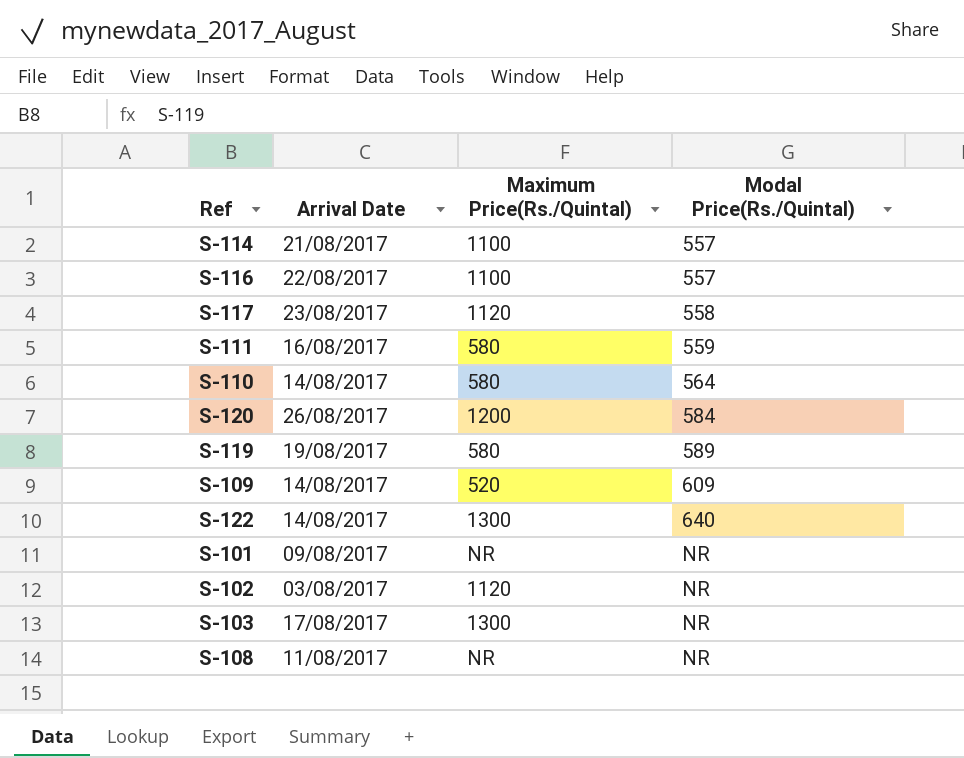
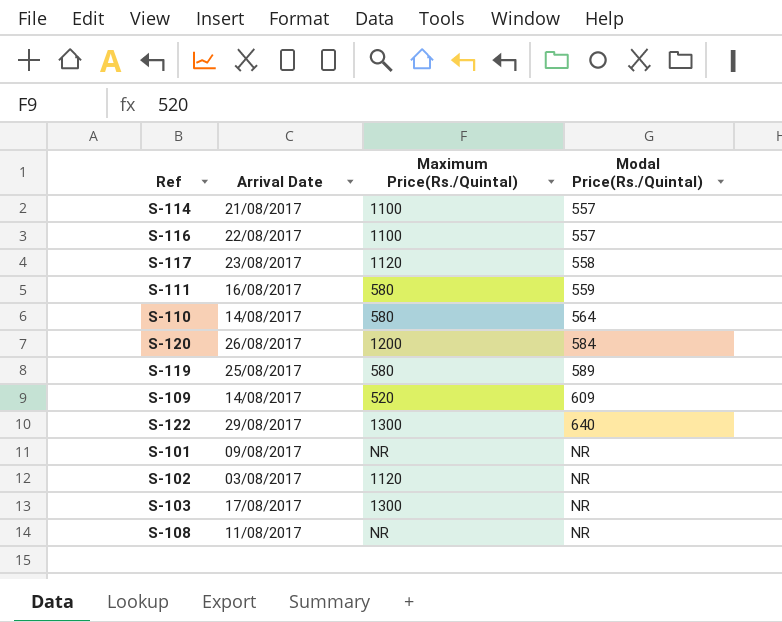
S-119 | Arrival Date: 19/08/2017 -> 25/08/2017
S-122 | Arrival Date: 14/08/2017 -> 29/08/2017

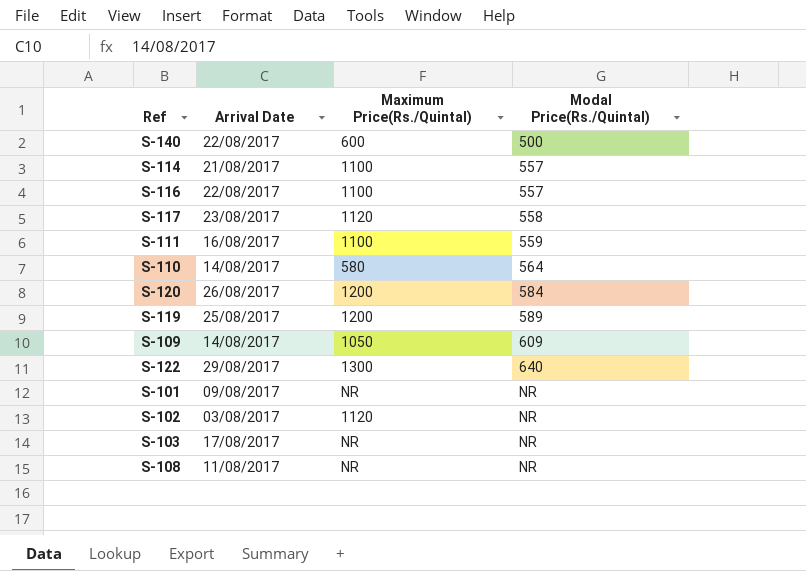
row S-140: none -> 22/08/2017 | 600 | 500
S-111 | Maximum Price(Rs./Quintal): 580 -> 1100
S-119 | Maximum Price(Rs./Quintal): 580 -> 1200
S-109 | Maximum Price(Rs./Quintal): 520 -> 1050
S-103 | Maximum Price(Rs./Quintal): 1300 -> NR

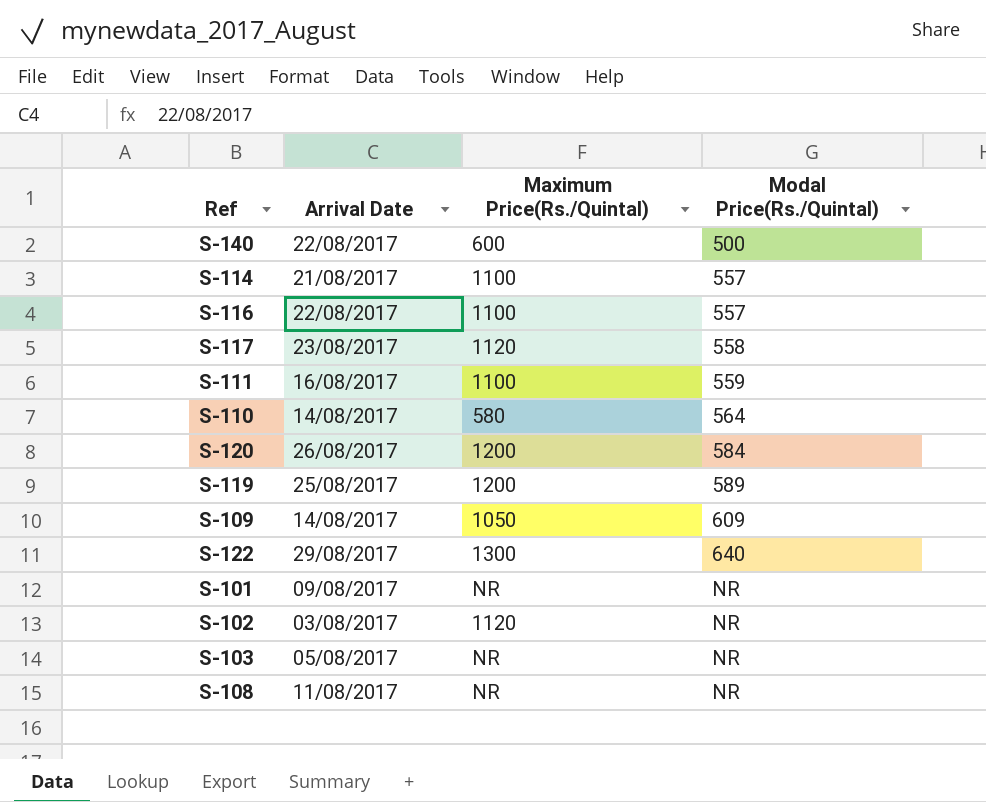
S-103 | Arrival Date: 17/08/2017 -> 05/08/2017

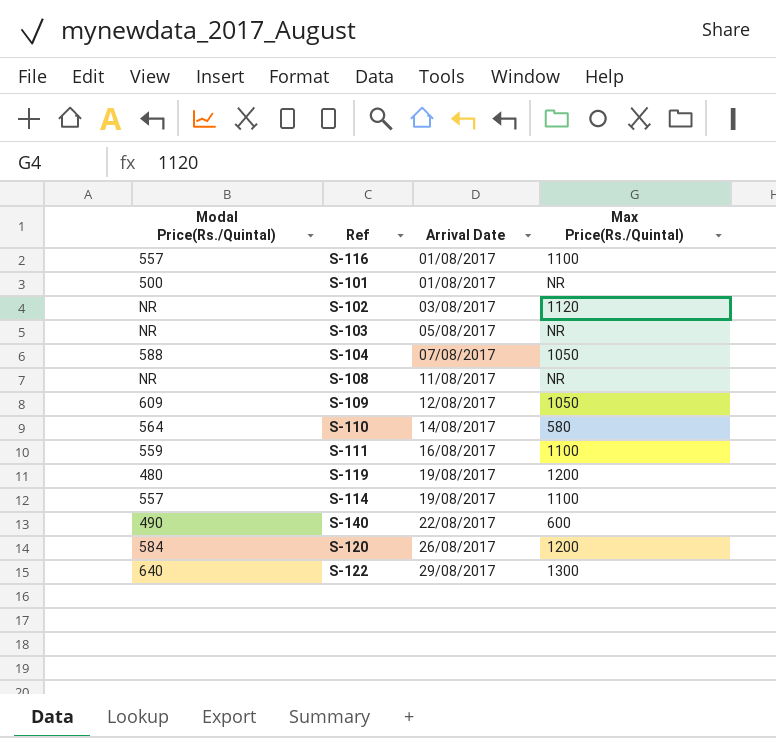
row order: Modal Price(Rs./Quintal) ascending -> Arrival Date ascending
column Modal Price(Rs./Quintal) | position: 4 -> 1
column name: Maximum Price(Rs./Quintal) -> Max Price(Rs./Quintal)
row S-117: 23/08/2017 | 1120 | 558 -> none
S-116 | Arrival Date: 22/08/2017 -> 01/08/2017
S-101 | Modal Price(Rs./Quintal): NR -> 500
S-101 | Arrival Date: 09/08/2017 -> 01/08/2017
row S-104: none -> 588 | 07/08/2017 | 1050
S-109 | Arrival Date: 14/08/2017 -> 12/08/2017
S-119 | Modal Price(Rs./Quintal): 589 -> 480
S-119 | Arrival Date: 25/08/2017 -> 19/08/2017
S-114 | Arrival Date: 21/08/2017 -> 19/08/2017
S-140 | Modal Price(Rs./Quintal): 500 -> 490

